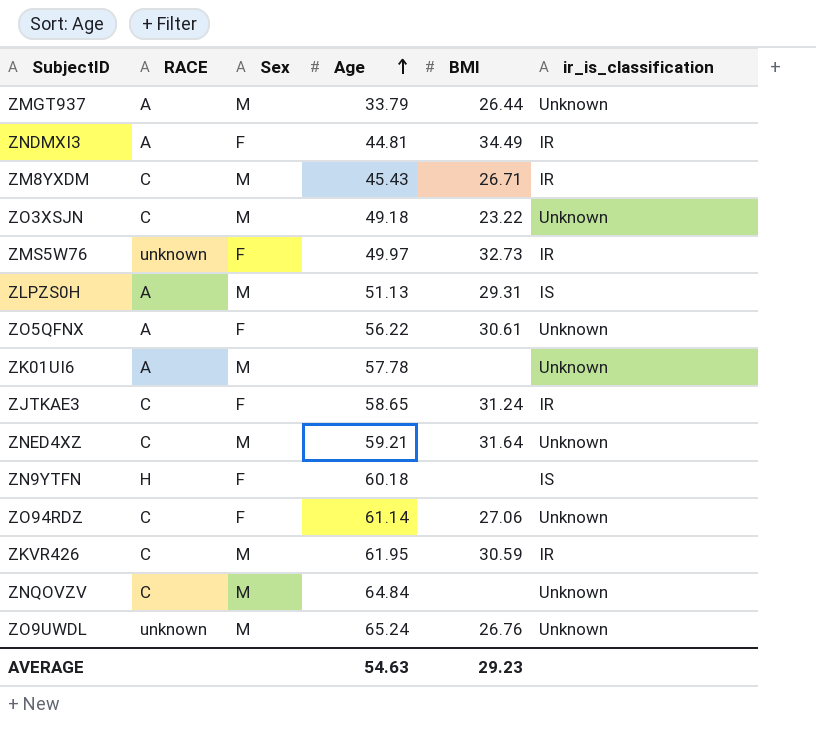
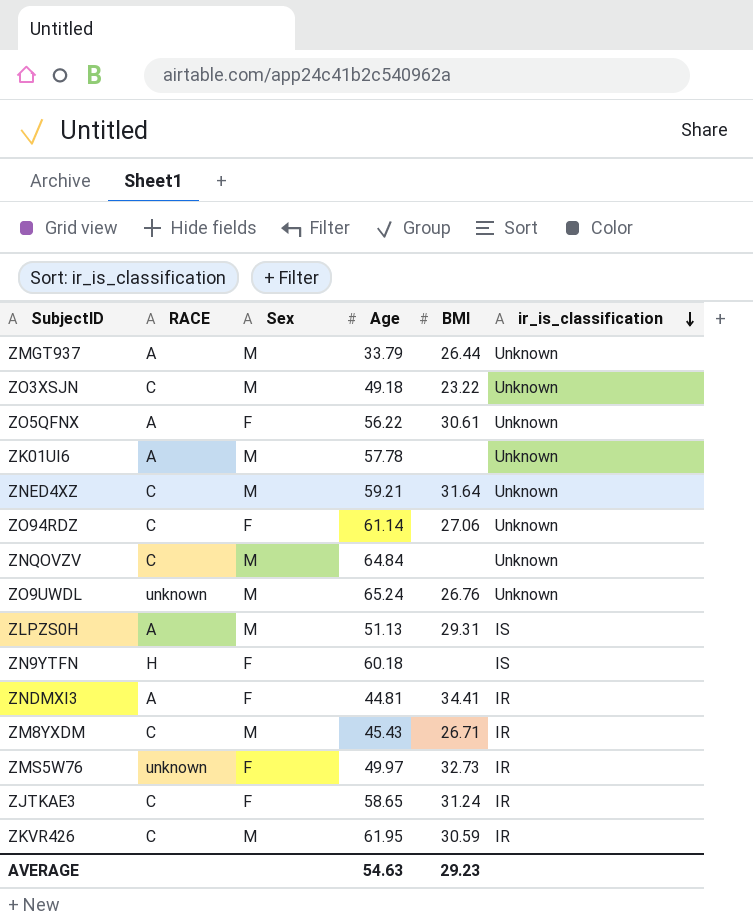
row order: Age ascending -> ir_is_classification descending
ZNDMXI3 | BMI: 34.49 -> 34.41

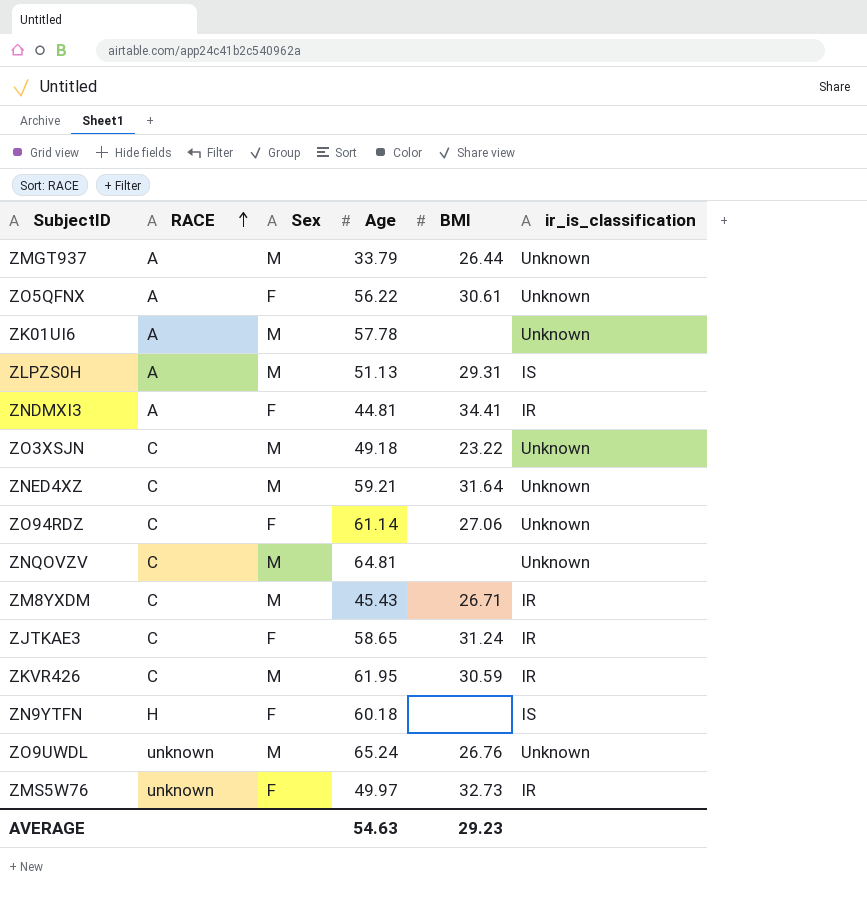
row order: ir_is_classification descending -> RACE ascending
ZNQOVZV | Age: 64.84 -> 64.81

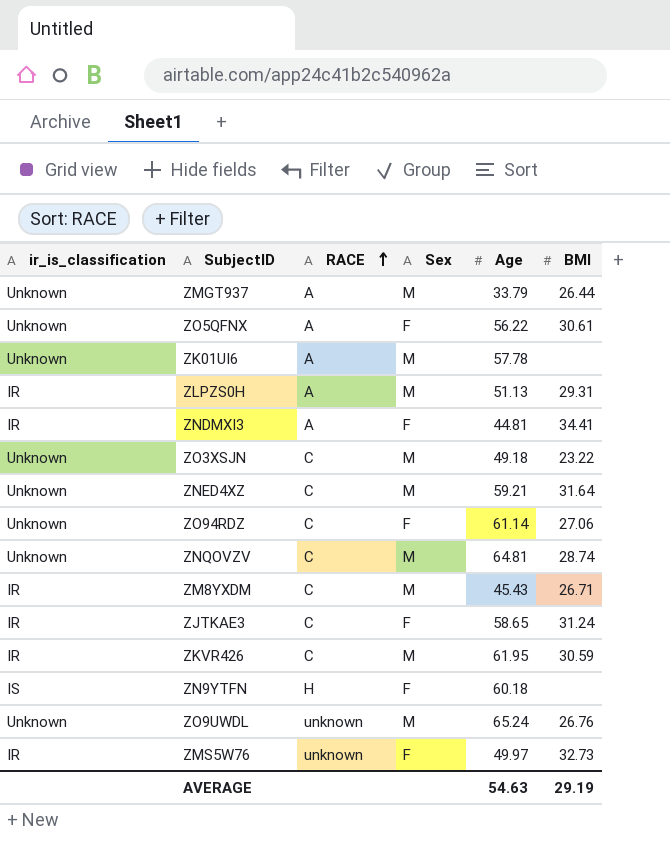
column ir_is_classification | position: 6 -> 1
ZLPZS0H | ir_is_classification: IS -> IR
ZNQOVZV | BMI: none -> 28.74
AVERAGE | BMI: 29.23 -> 29.19

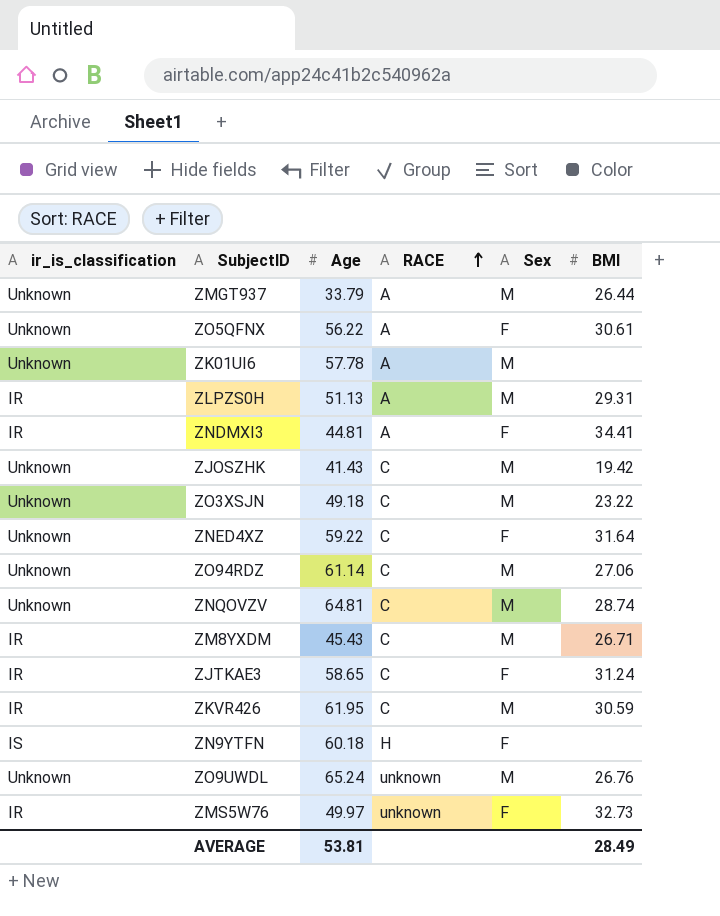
column Age | position: 5 -> 3
row ZJOSZHK: none -> Unknown | 41.43 | C | M | 19.42
ZNED4XZ | Age: 59.21 -> 59.22
ZNED4XZ | Sex: M -> F
ZO94RDZ | Sex: F -> M
AVERAGE | Age: 54.63 -> 53.81
AVERAGE | BMI: 29.19 -> 28.49

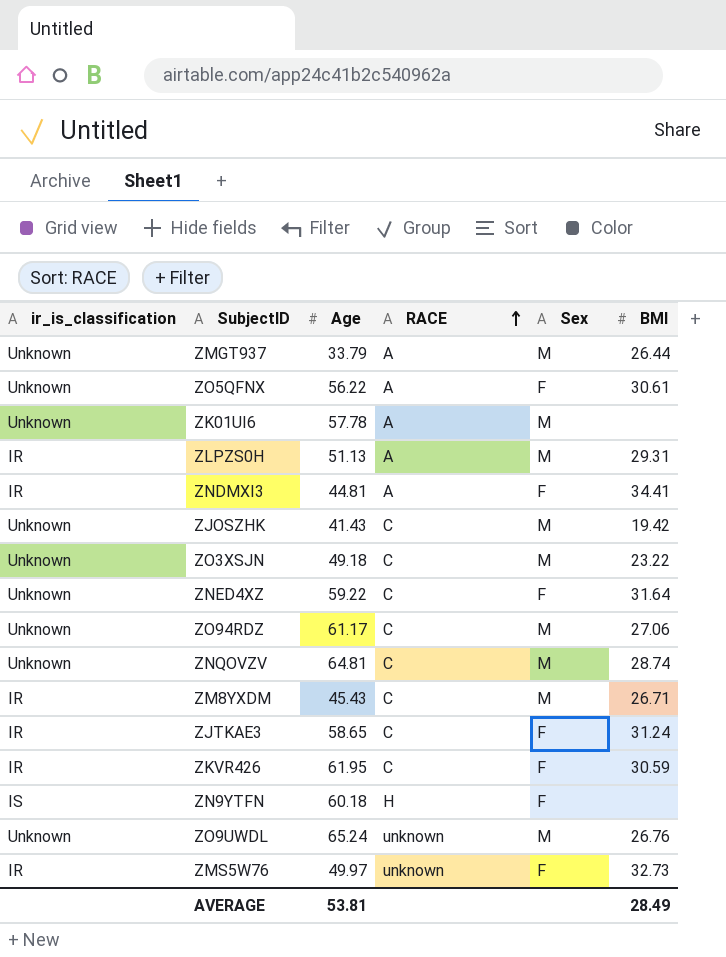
ZO94RDZ | Age: 61.14 -> 61.17
ZKVR426 | Sex: M -> F

